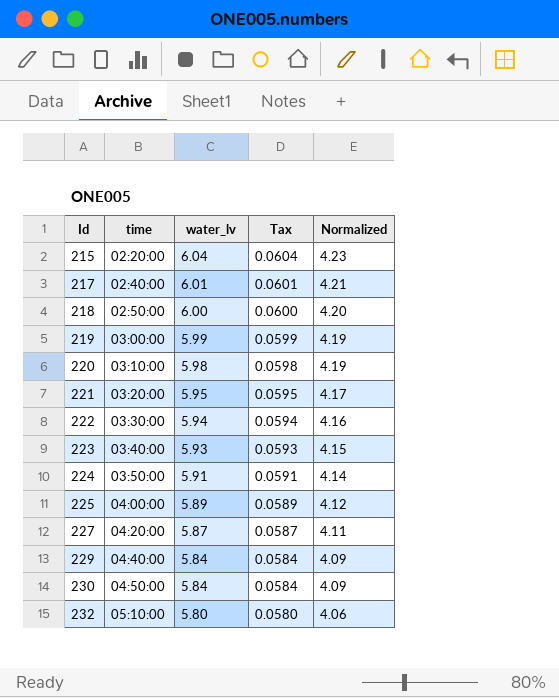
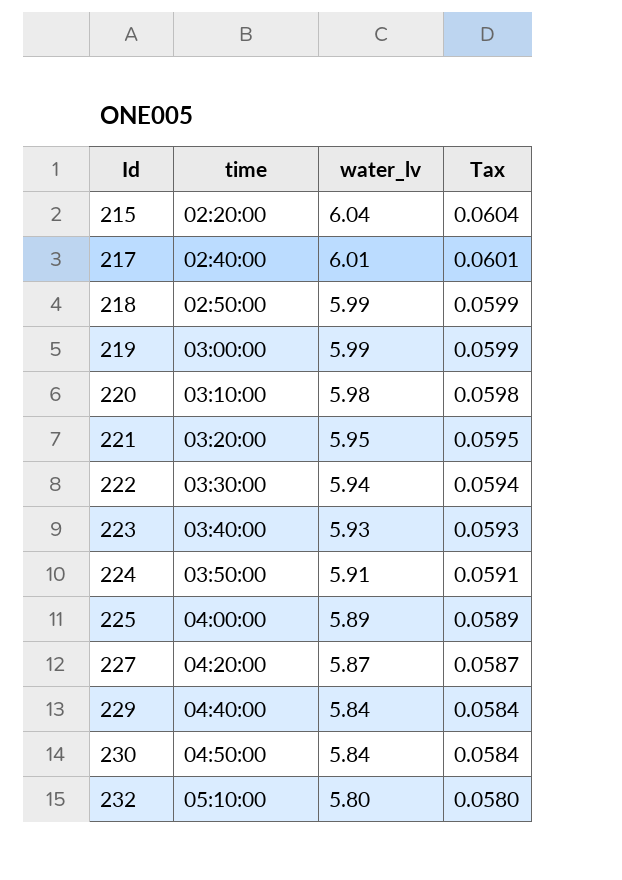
column Normalized | formula: [water_lv] * 0.7 -> none
218 | water_lv: 6.00 -> 5.99
218 | Tax: 0.0600 -> 0.0599

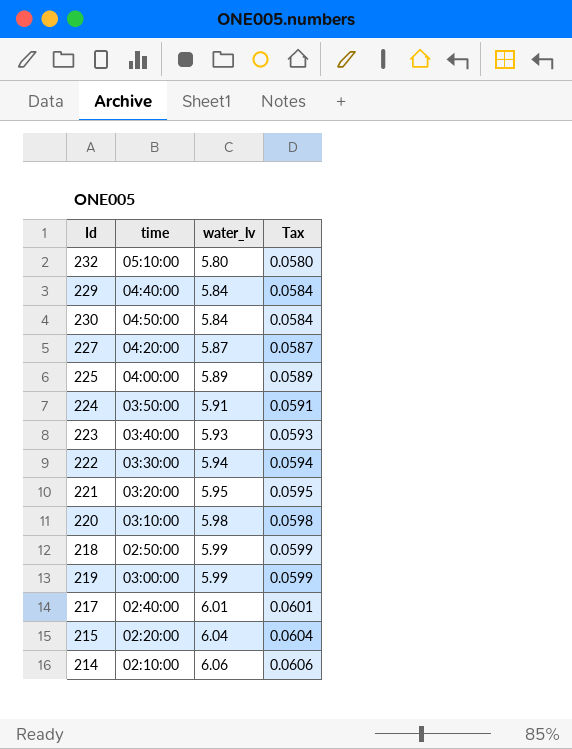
row order: Id ascending -> water_lv ascending
row 214: none -> 02:10:00 | 6.06 | 0.0606

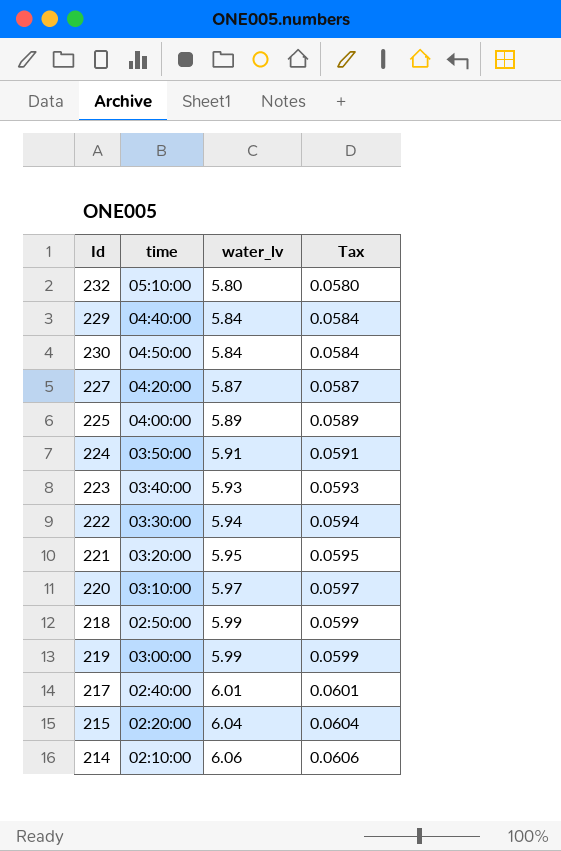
220 | water_lv: 5.98 -> 5.97
220 | Tax: 0.0598 -> 0.0597

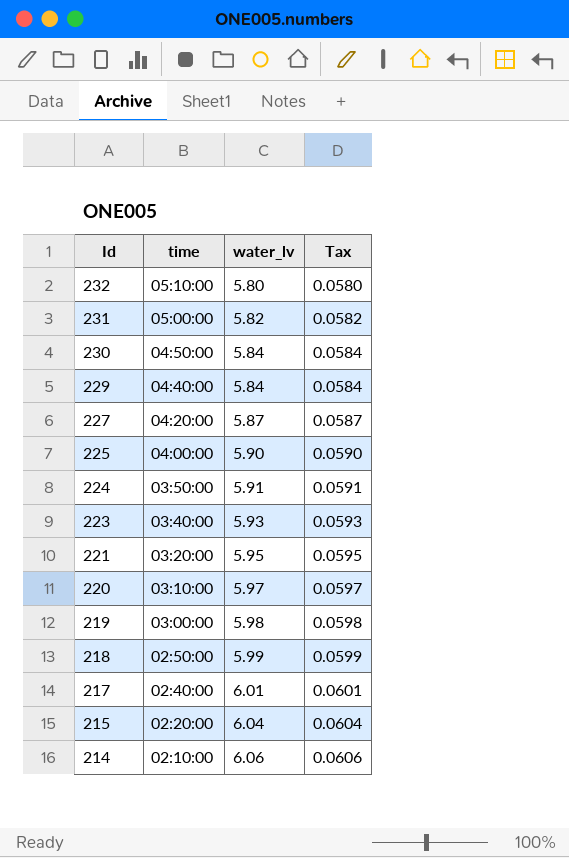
row order: water_lv ascending -> Id descending
row 222: 03:30:00 | 5.94 | 0.0594 -> none
row 231: none -> 05:00:00 | 5.82 | 0.0582
225 | water_lv: 5.89 -> 5.90
225 | Tax: 0.0589 -> 0.0590
219 | water_lv: 5.99 -> 5.98
219 | Tax: 0.0599 -> 0.0598

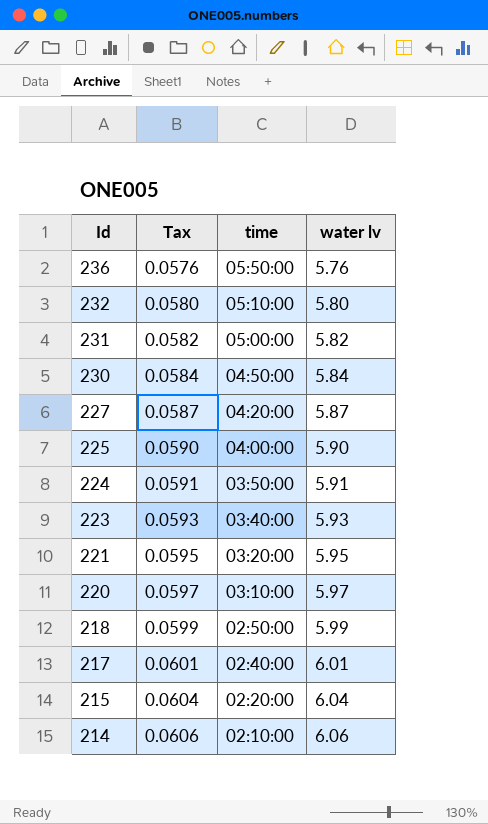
column Tax | position: 4 -> 2
column name: water_lv -> water lv
row 229: 04:40:00 | 5.84 | 0.0584 -> none
row 219: 03:00:00 | 5.98 | 0.0598 -> none
row 236: none -> 0.0576 | 05:50:00 | 5.76

